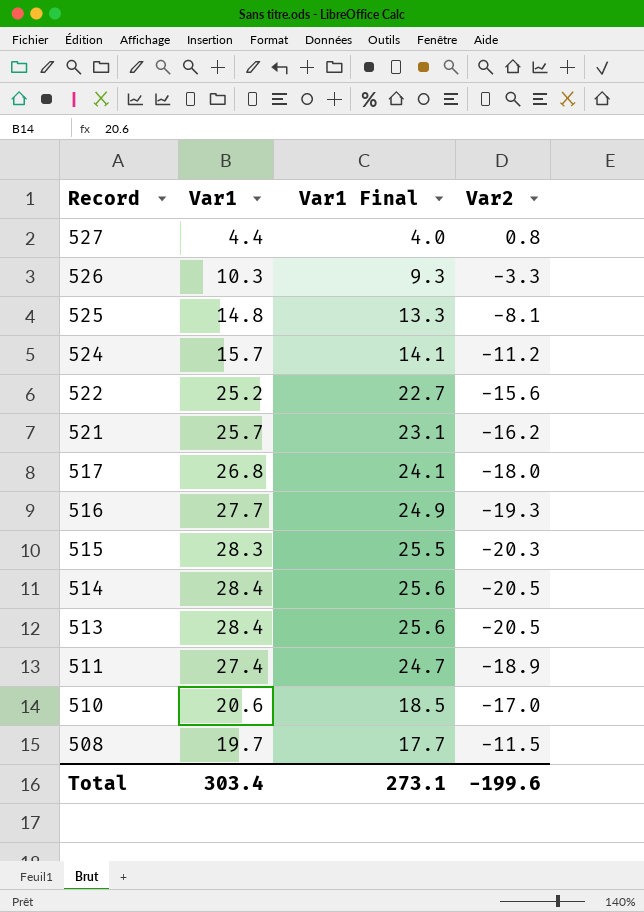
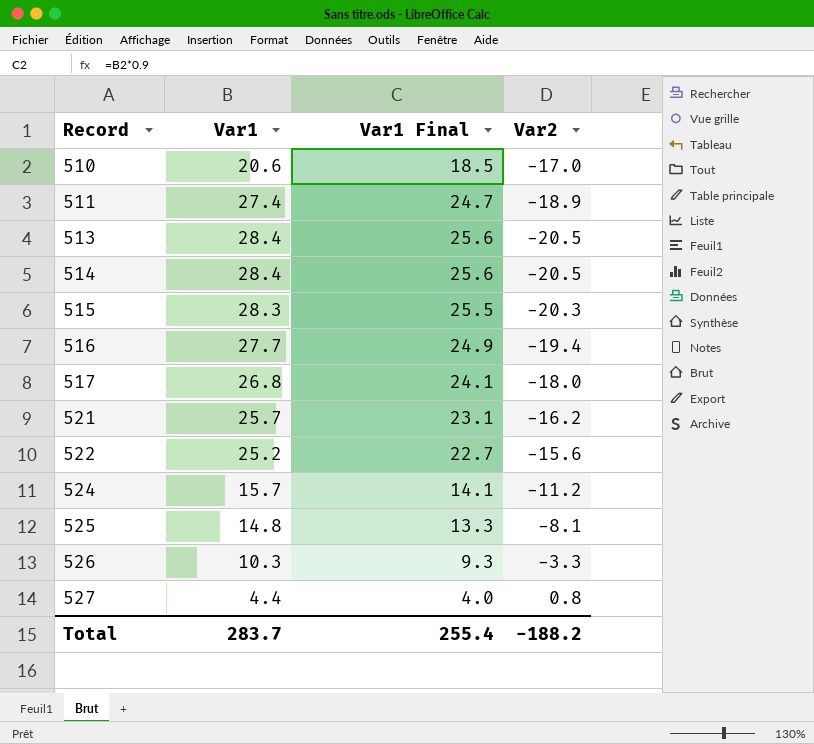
row order: Record descending -> Record ascending
row 508: 19.7 | 17.7 | -11.5 -> none
516 | Var2: -19.3 -> -19.4
Total | Var1: 303.4 -> 283.7
Total | Var1 Final: 273.1 -> 255.4
Total | Var2: -199.6 -> -188.2

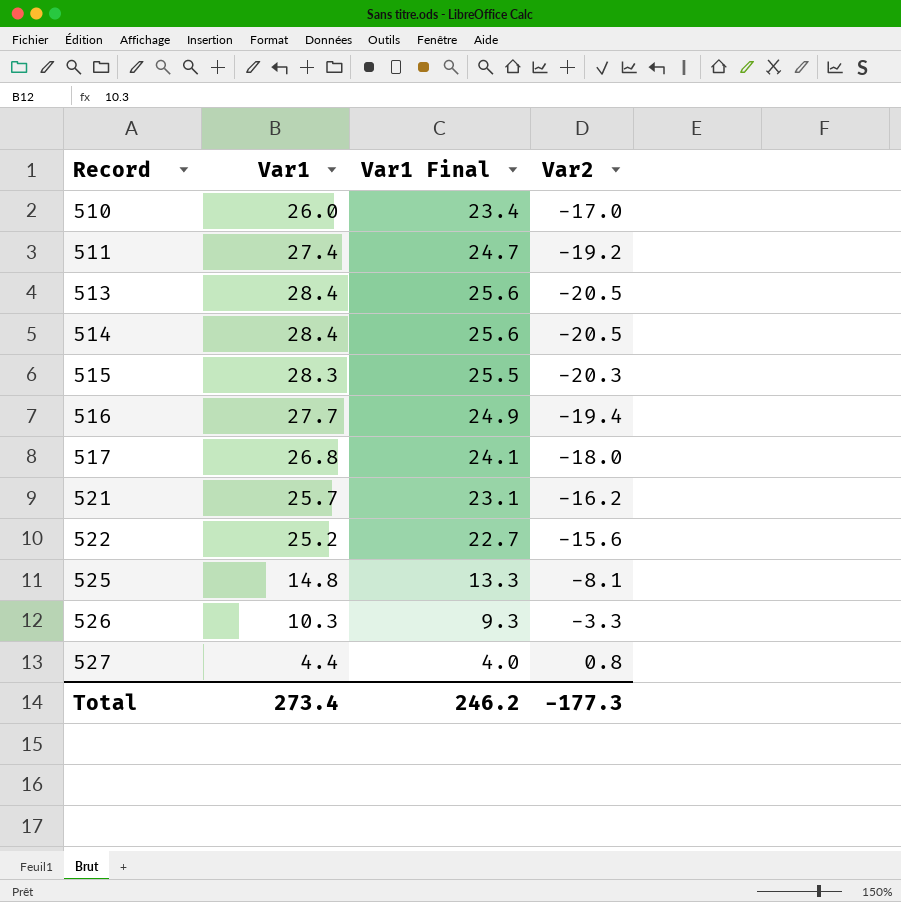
row 524: 15.7 | 14.1 | -11.2 -> none
510 | Var1: 20.6 -> 26.0
510 | Var1 Final: 18.5 -> 23.4
511 | Var2: -18.9 -> -19.2
Total | Var1: 283.7 -> 273.4
Total | Var1 Final: 255.4 -> 246.2
Total | Var2: -188.2 -> -177.3

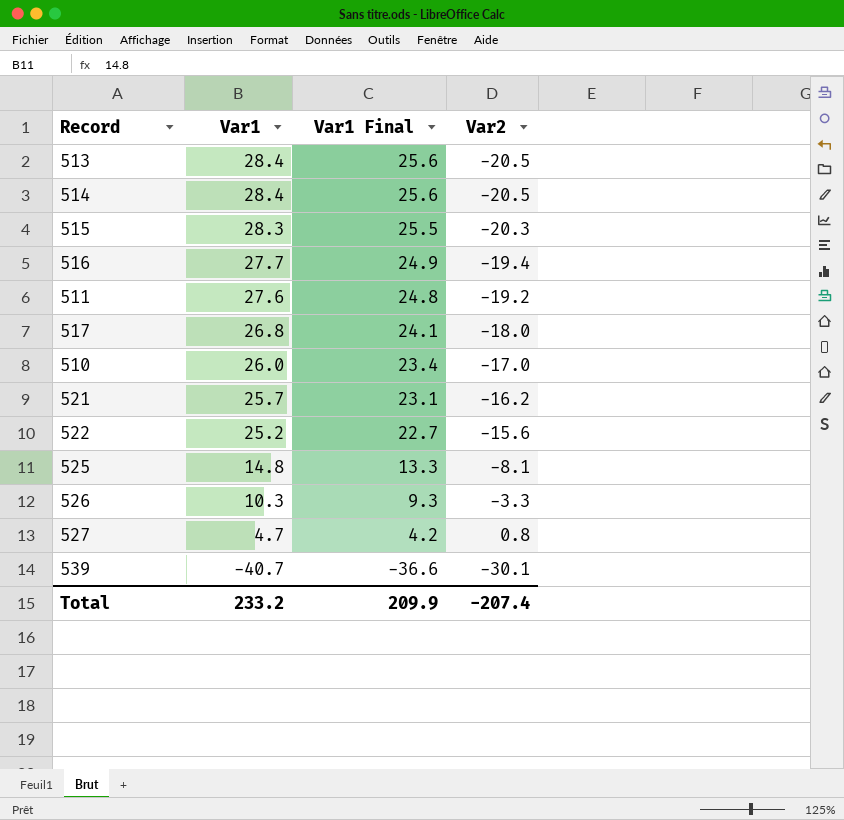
row order: Record ascending -> Var1 descending
511 | Var1: 27.4 -> 27.6
511 | Var1 Final: 24.7 -> 24.8
527 | Var1: 4.4 -> 4.7
527 | Var1 Final: 4.0 -> 4.2
row 539: none -> -40.7 | -36.6 | -30.1
Total | Var1: 273.4 -> 233.2
Total | Var1 Final: 246.2 -> 209.9
Total | Var2: -177.3 -> -207.4

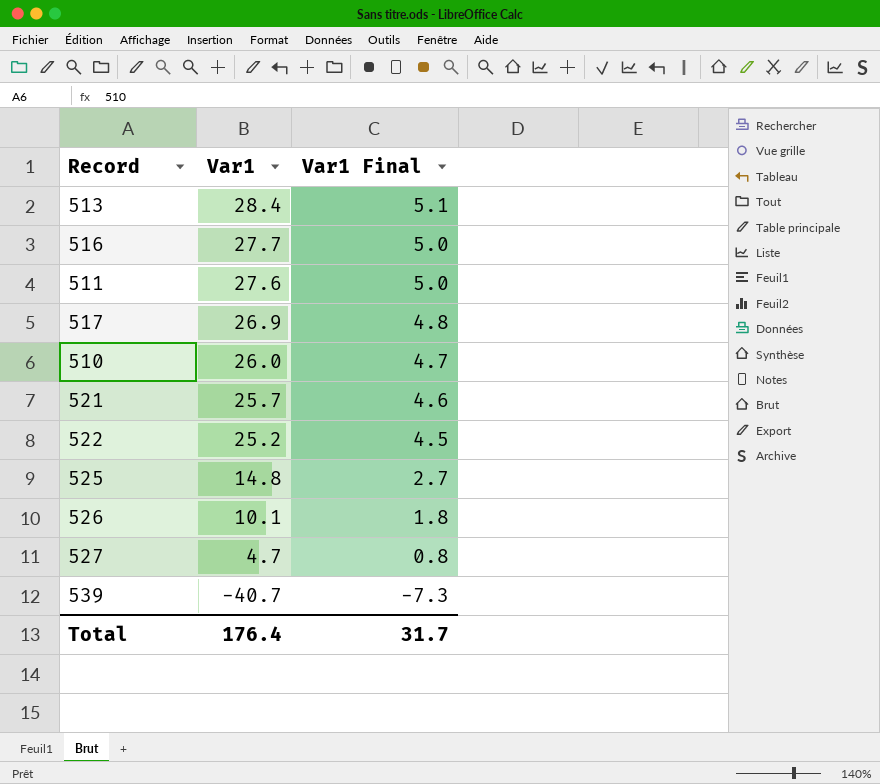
column Var2 | position: 4 -> none
column Var1 Final | formula: [Var1] * 0.9 -> [Var1] * 0.18
row 514: 28.4 | 25.6 | -20.5 -> none
row 515: 28.3 | 25.5 | -20.3 -> none
517 | Var1: 26.8 -> 26.9
526 | Var1: 10.3 -> 10.1
Total | Var1: 233.2 -> 176.4
Total | Var1 Final: 209.9 -> 31.7

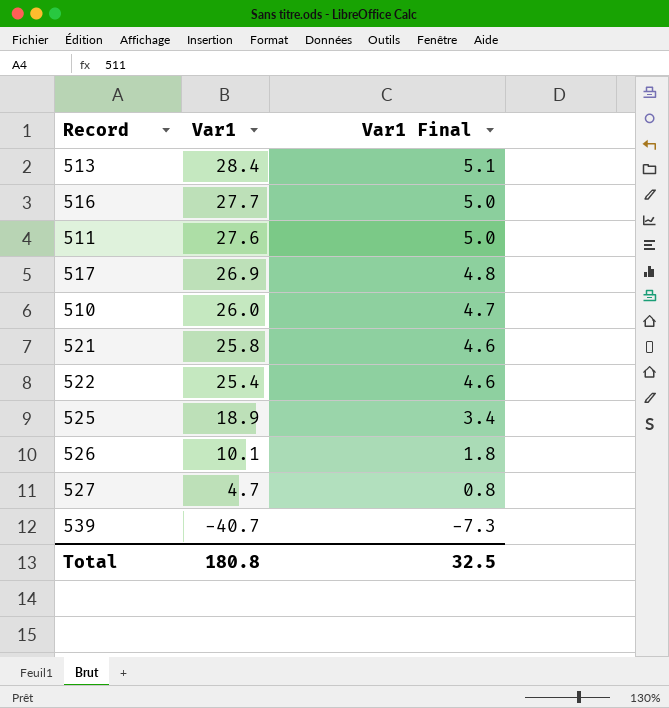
521 | Var1: 25.7 -> 25.8
522 | Var1: 25.2 -> 25.4
522 | Var1 Final: 4.5 -> 4.6
525 | Var1: 14.8 -> 18.9
525 | Var1 Final: 2.7 -> 3.4
Total | Var1: 176.4 -> 180.8
Total | Var1 Final: 31.7 -> 32.5

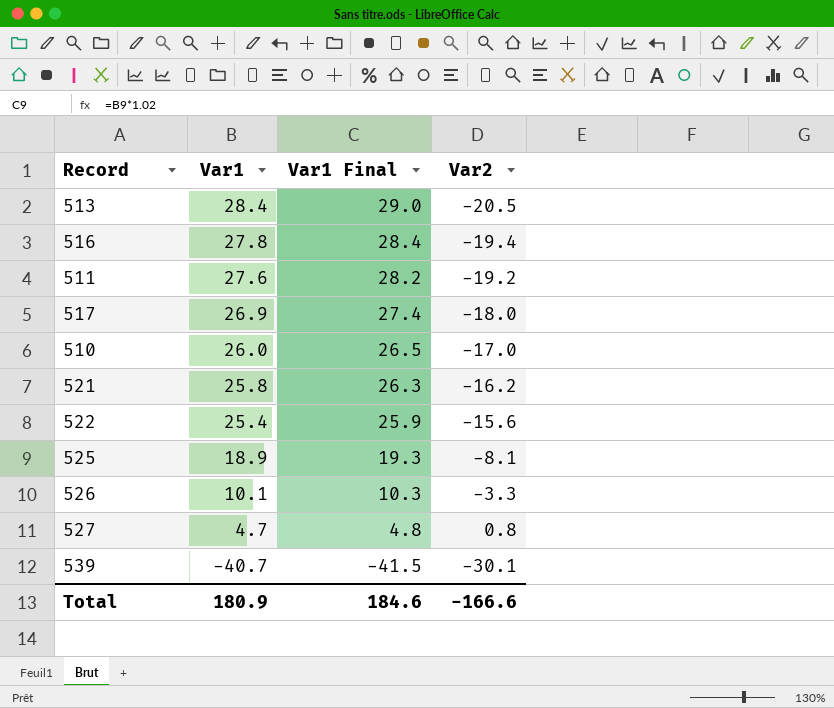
column Var1 Final | formula: [Var1] * 0.18 -> [Var1] * 1.02
column Var2 | position: none -> 4
516 | Var1: 27.7 -> 27.8
Total | Var1: 180.8 -> 180.9
Total | Var1 Final: 32.5 -> 184.6

